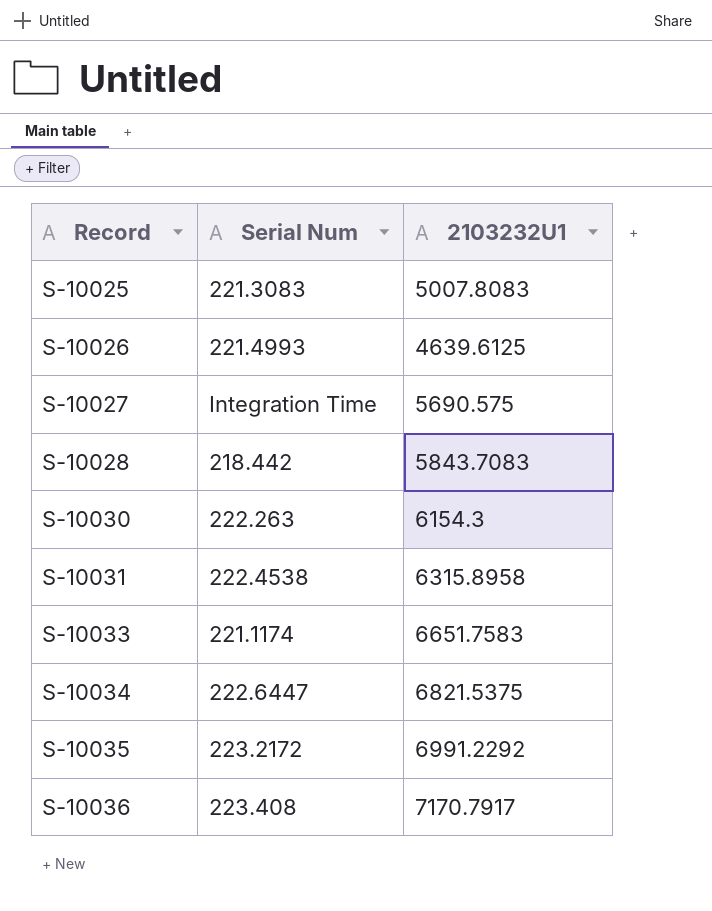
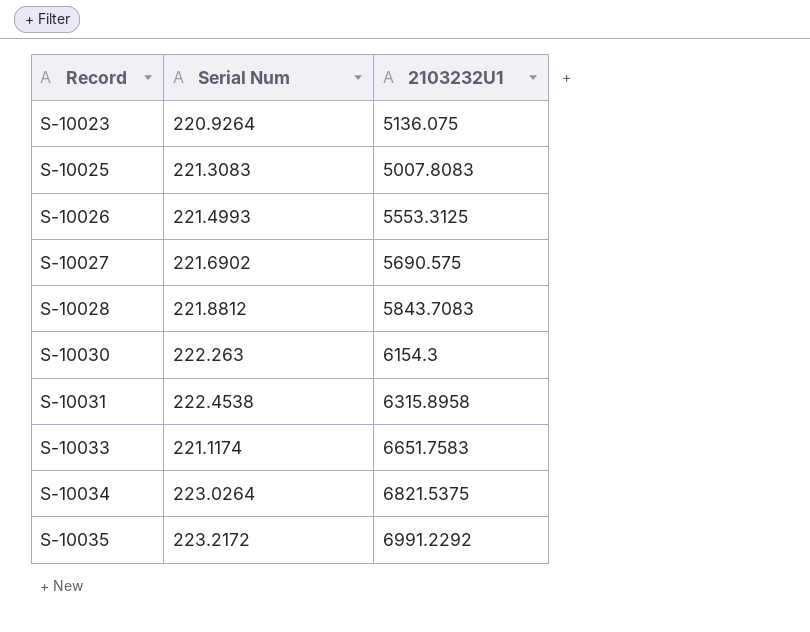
row S-10036: 223.408 | 7170.7917 -> none
row S-10023: none -> 220.9264 | 5136.075
S-10026 | 2103232U1: 4639.6125 -> 5553.3125
S-10027 | Serial Num: Integration Time -> 221.6902
S-10028 | Serial Num: 218.442 -> 221.8812
S-10034 | Serial Num: 222.6447 -> 223.0264

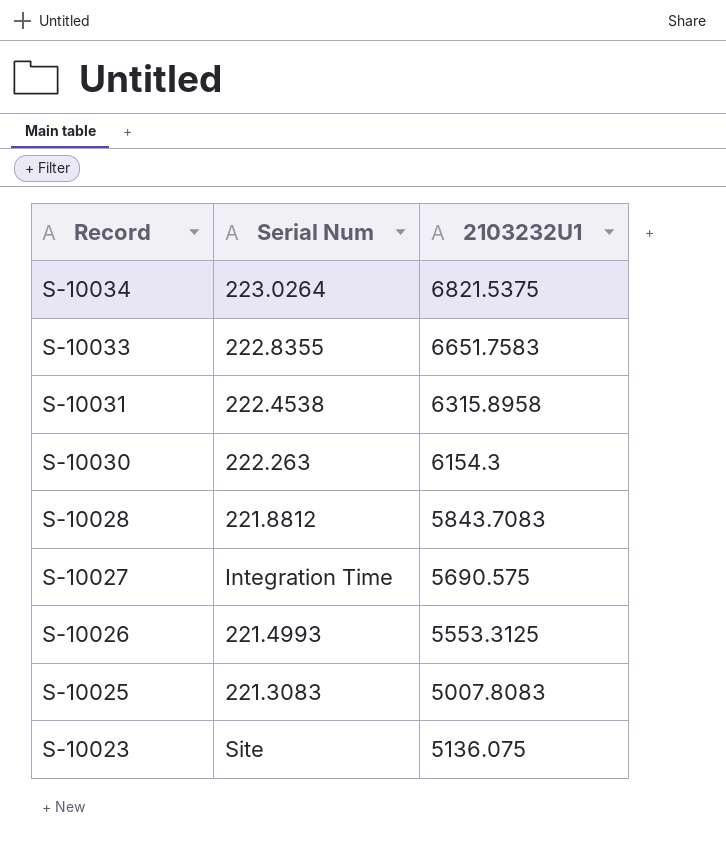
row order: Record ascending -> Record descending
row S-10035: 223.2172 | 6991.2292 -> none
S-10033 | Serial Num: 221.1174 -> 222.8355
S-10027 | Serial Num: 221.6902 -> Integration Time
S-10023 | Serial Num: 220.9264 -> Site

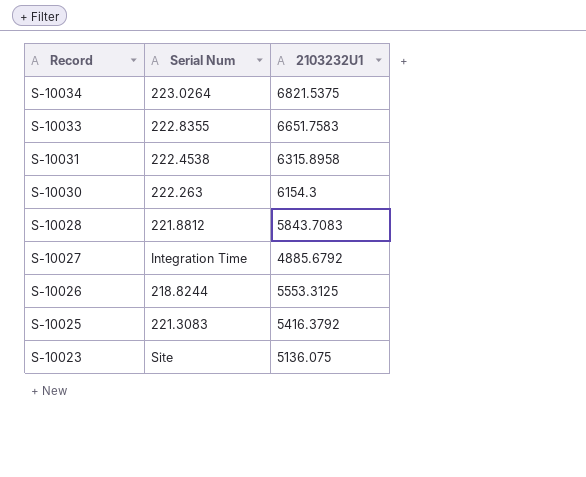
S-10027 | 2103232U1: 5690.575 -> 4885.6792
S-10026 | Serial Num: 221.4993 -> 218.8244
S-10025 | 2103232U1: 5007.8083 -> 5416.3792

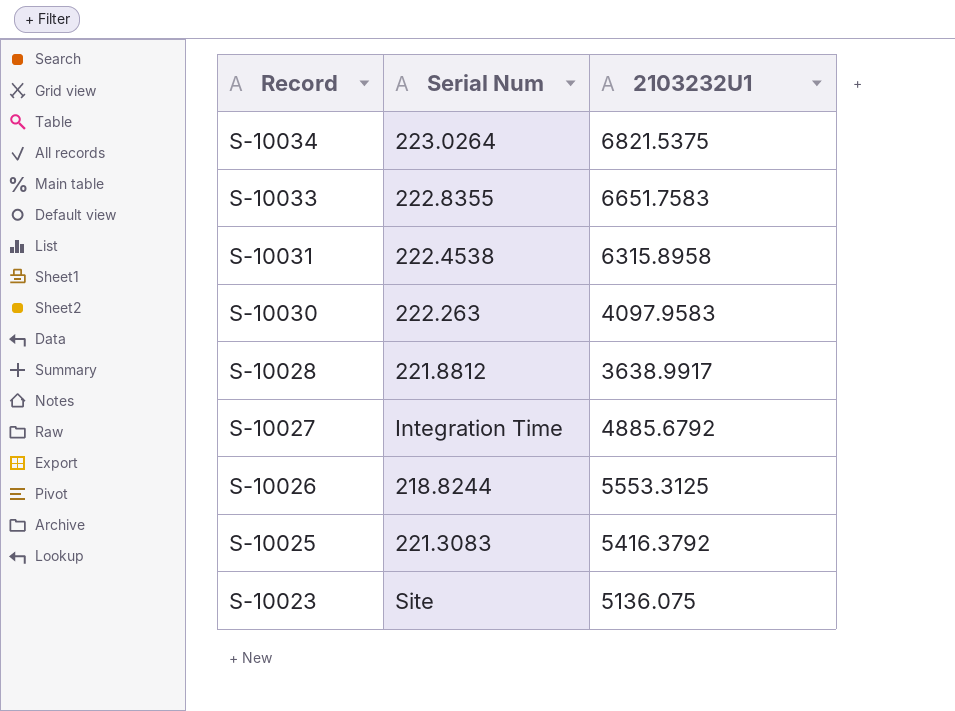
S-10030 | 2103232U1: 6154.3 -> 4097.9583
S-10028 | 2103232U1: 5843.7083 -> 3638.9917

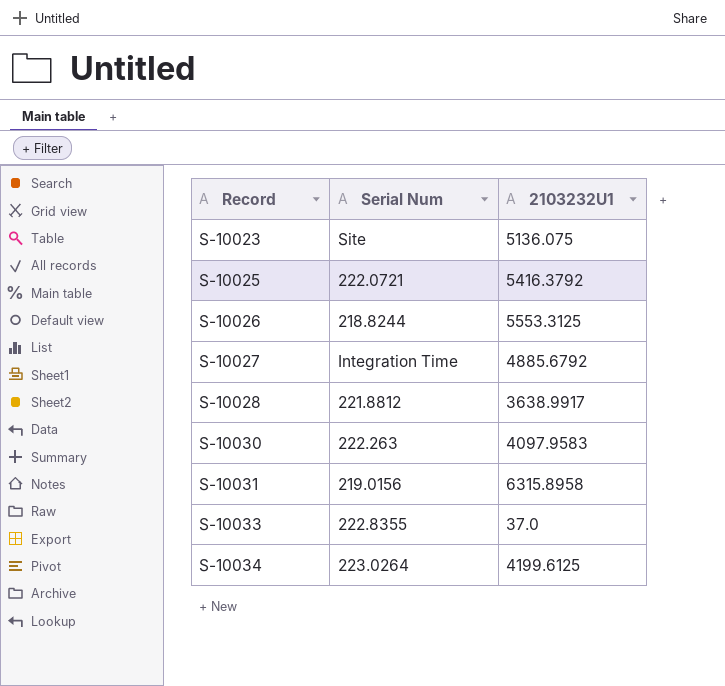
row order: Record descending -> Record ascending
S-10025 | Serial Num: 221.3083 -> 222.0721
S-10031 | Serial Num: 222.4538 -> 219.0156
S-10033 | 2103232U1: 6651.7583 -> 37.0
S-10034 | 2103232U1: 6821.5375 -> 4199.6125

